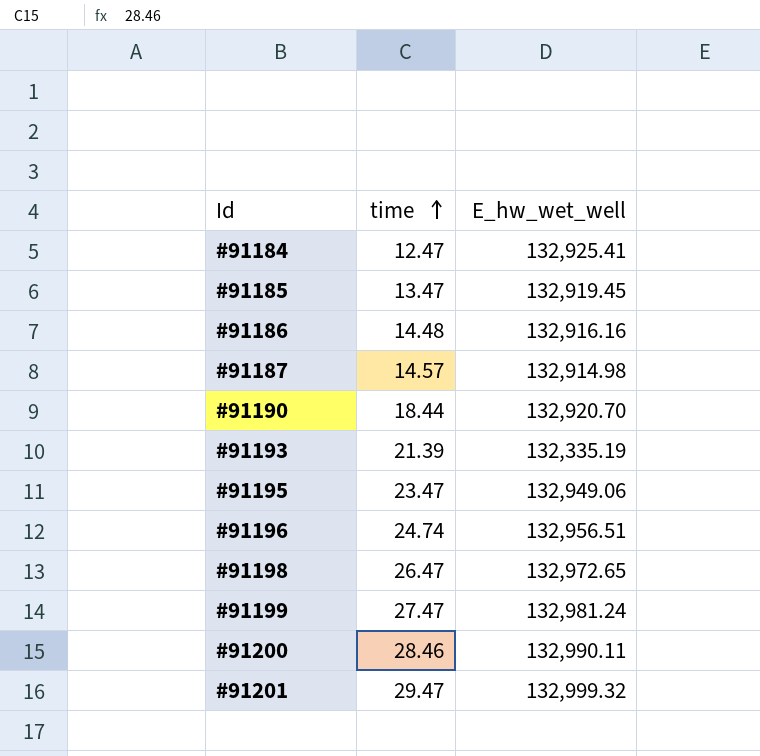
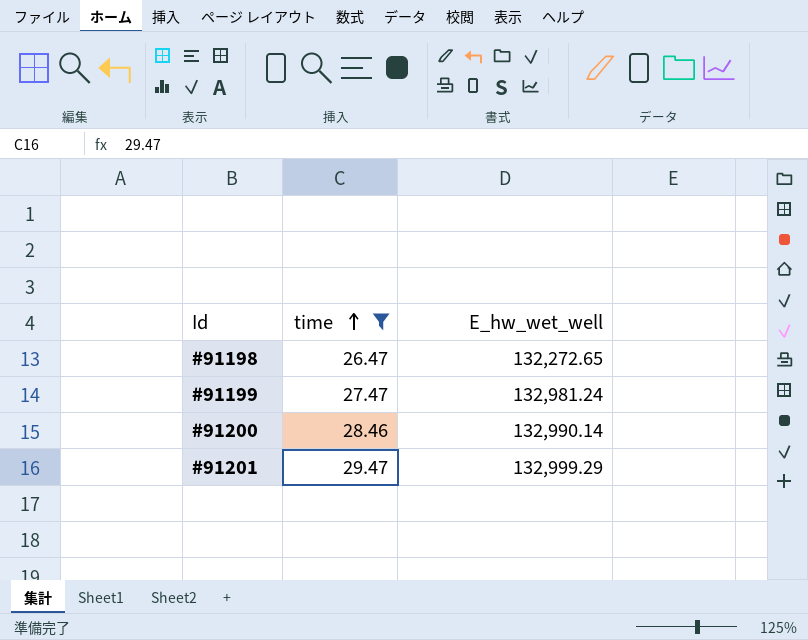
filter: none -> time >= 26.47
#91198 | E_hw_wet_well: 132,972.65 -> 132,272.65
#91200 | E_hw_wet_well: 132,990.11 -> 132,990.14
#91201 | E_hw_wet_well: 132,999.32 -> 132,999.29

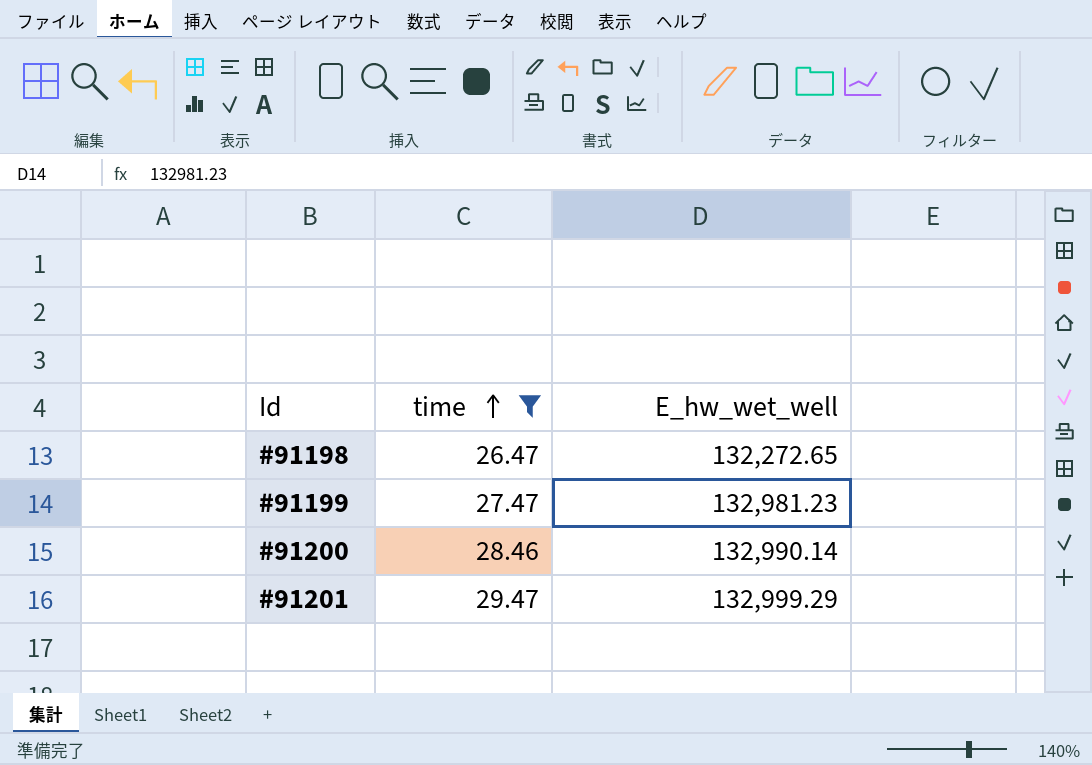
#91199 | E_hw_wet_well: 132,981.24 -> 132,981.23

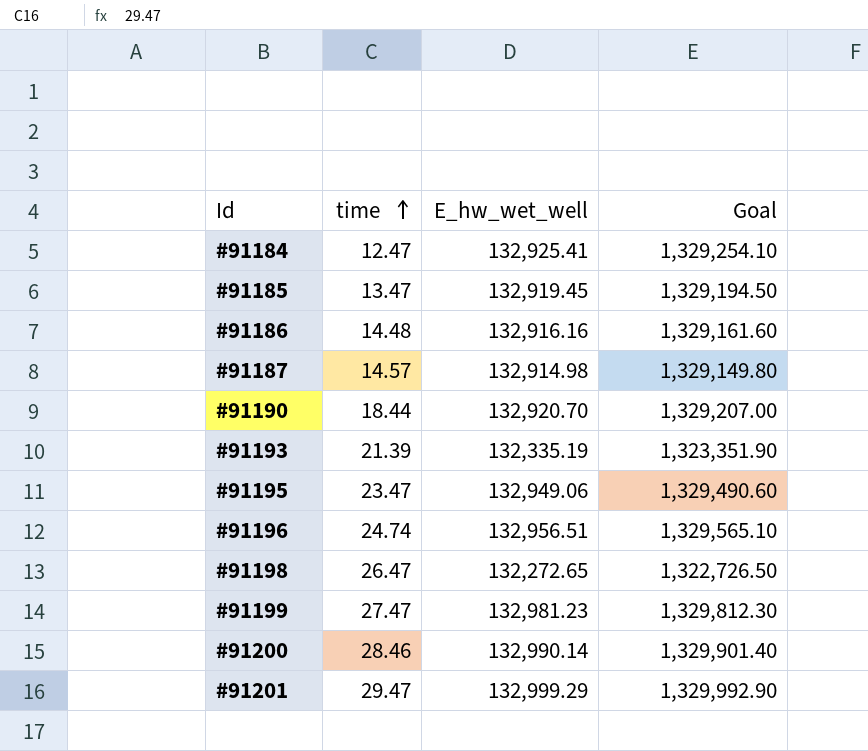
filter: time >= 26.47 -> none
column Goal | formula: none -> [E_hw_wet_well] * 10

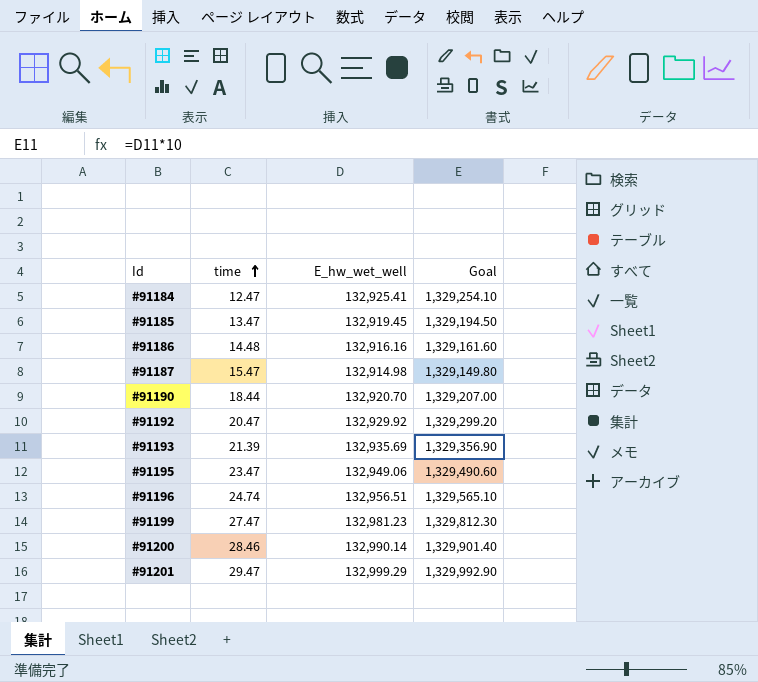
row #91198: 26.47 | 132,272.65 | 1,322,726.50 -> none
#91187 | time: 14.57 -> 15.47
row #91192: none -> 20.47 | 132,929.92 | 1,329,299.20
#91193 | E_hw_wet_well: 132,335.19 -> 132,935.69
#91193 | Goal: 1,323,351.90 -> 1,329,356.90

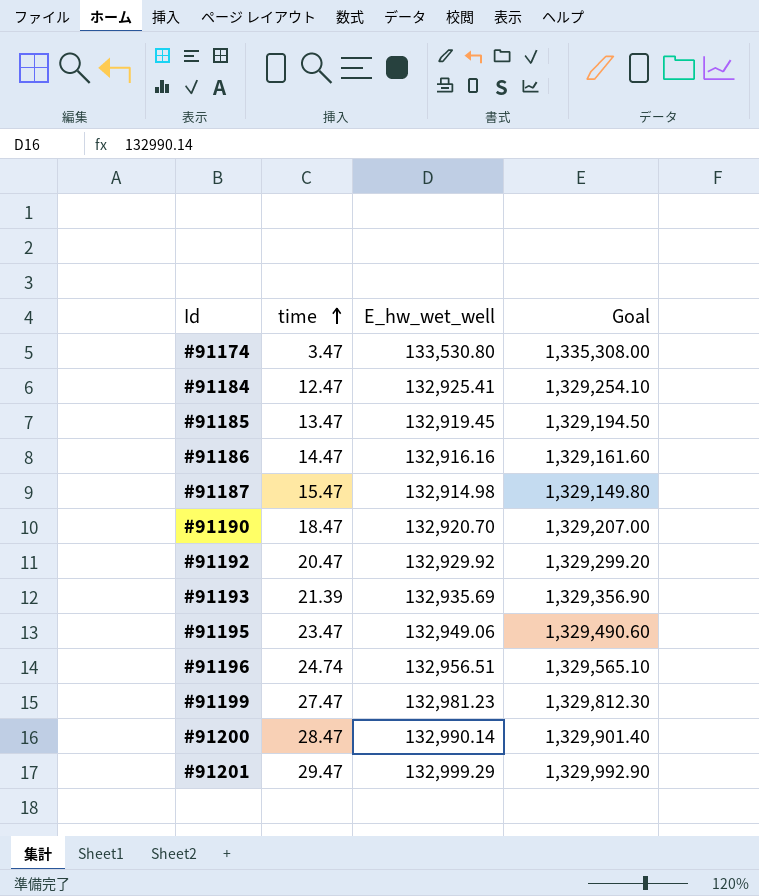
row #91174: none -> 3.47 | 133,530.80 | 1,335,308.00
#91186 | time: 14.48 -> 14.47
#91190 | time: 18.44 -> 18.47
#91200 | time: 28.46 -> 28.47

